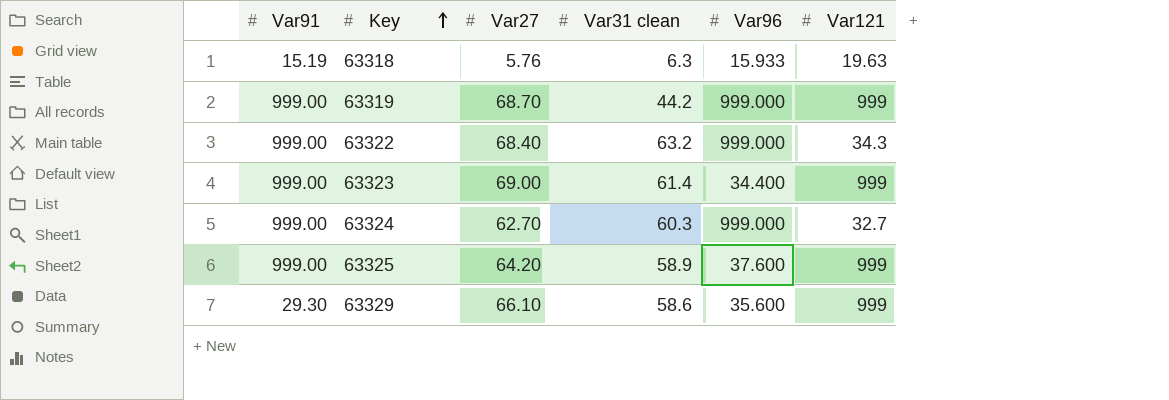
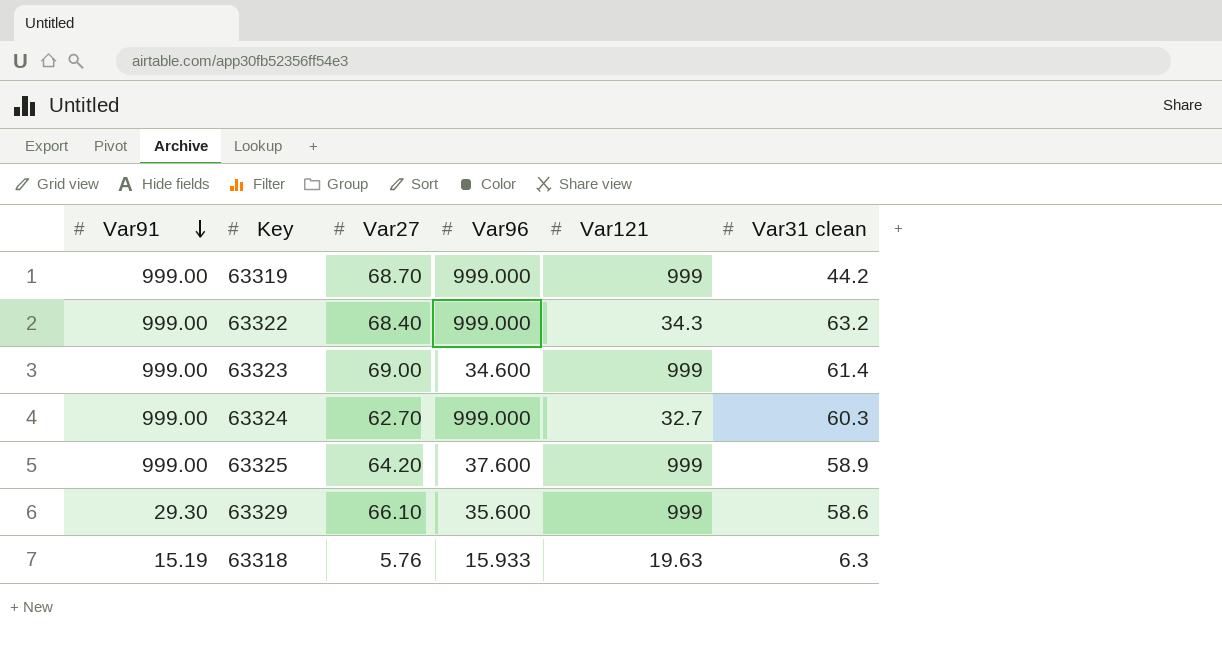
row order: Key ascending -> Var91 descending
column Var31 clean | position: 4 -> 6
63323 | Var96: 34.400 -> 34.600

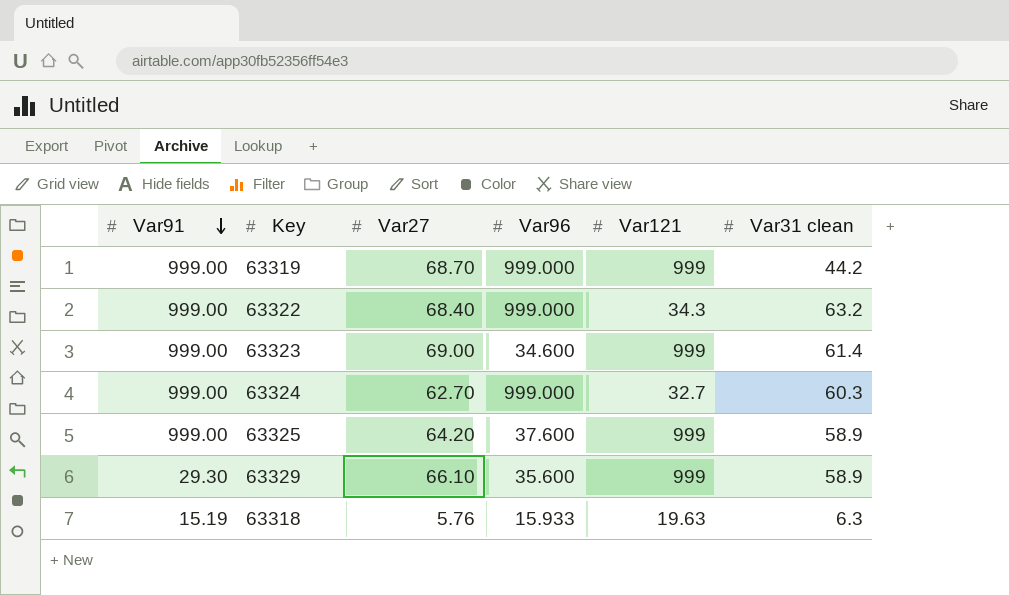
63329 | Var31 clean: 58.6 -> 58.9

